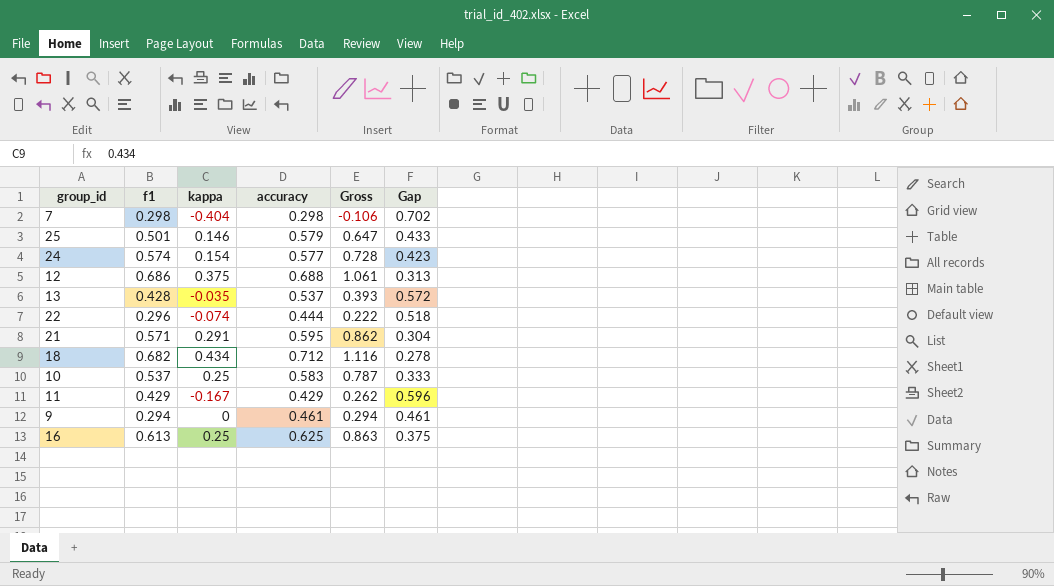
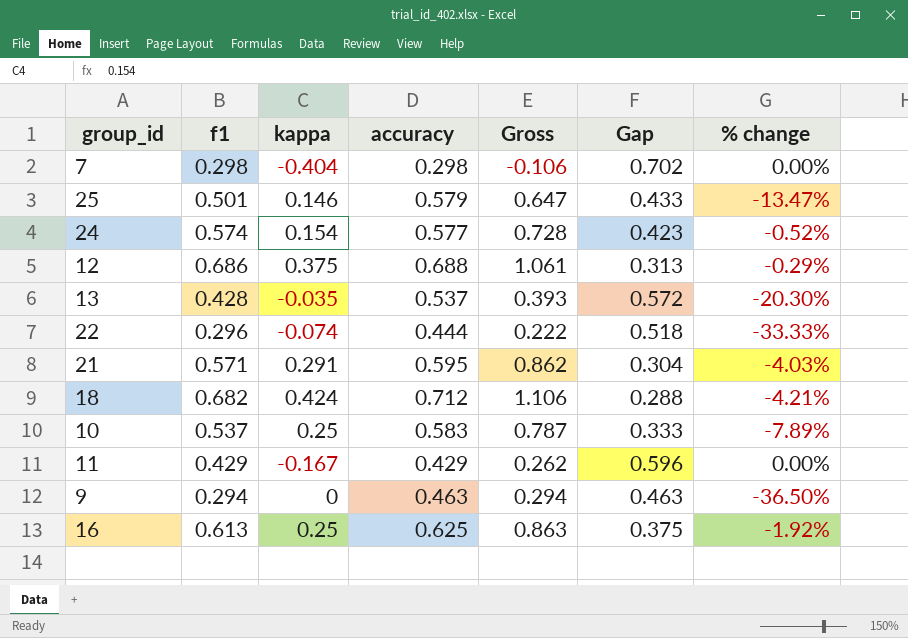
column % change | formula: none -> ([f1] - [accuracy]) / [accuracy]
18 | kappa: 0.434 -> 0.424
18 | Gross: 1.116 -> 1.106
18 | Gap: 0.278 -> 0.288
9 | accuracy: 0.461 -> 0.463
9 | Gap: 0.461 -> 0.463

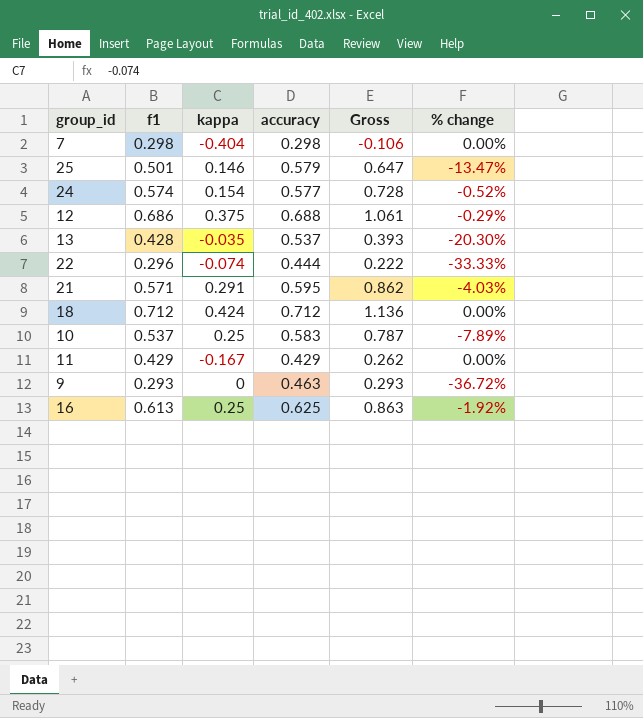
column Gap | formula: [accuracy] - [kappa] -> none
18 | f1: 0.682 -> 0.712
18 | Gross: 1.106 -> 1.136
18 | % change: -4.21% -> 0.00%
9 | f1: 0.294 -> 0.293
9 | Gross: 0.294 -> 0.293
9 | % change: -36.50% -> -36.72%

